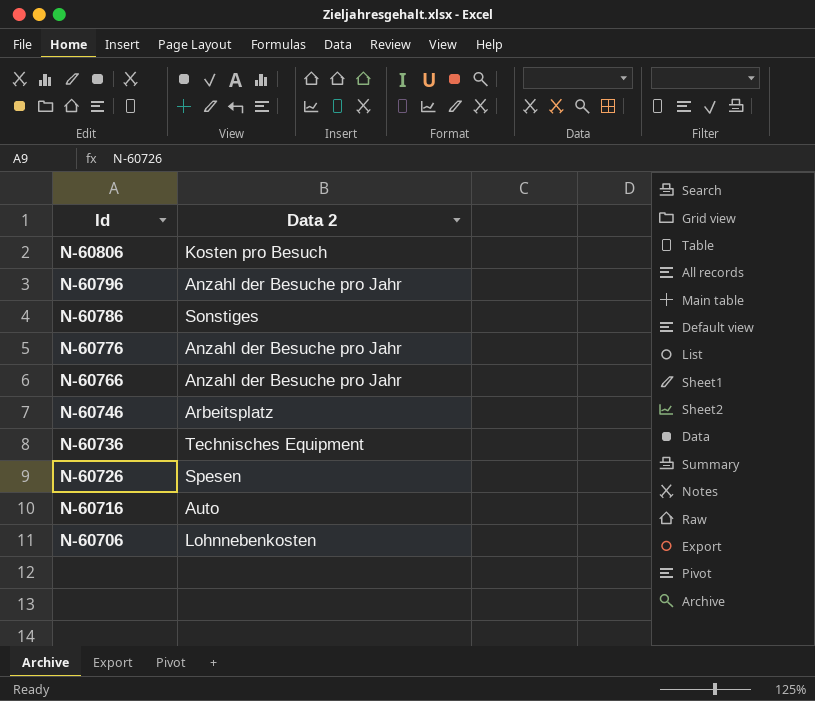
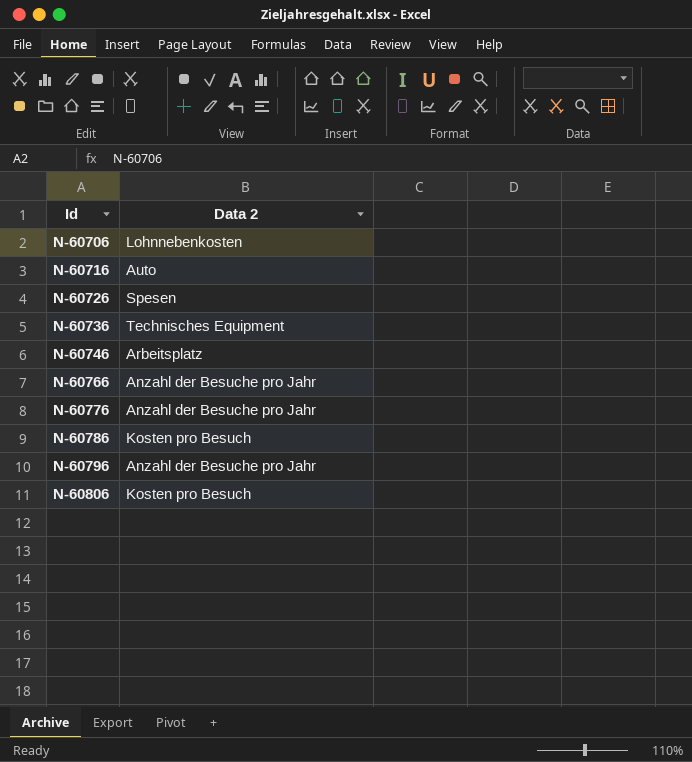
row order: Id descending -> Id ascending
N-60786 | Data 2: Sonstiges -> Kosten pro Besuch

